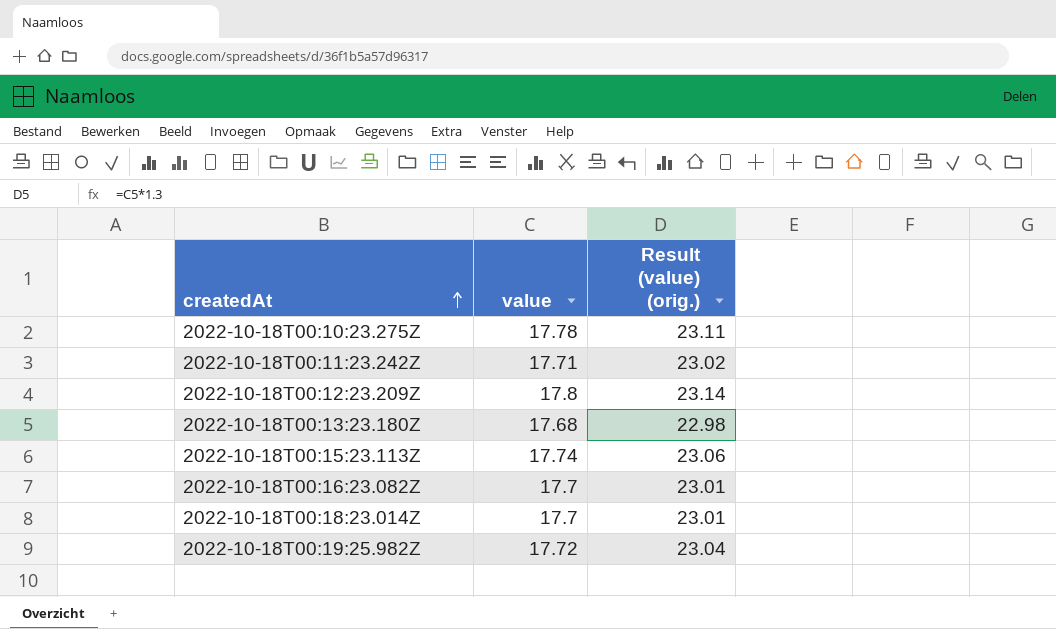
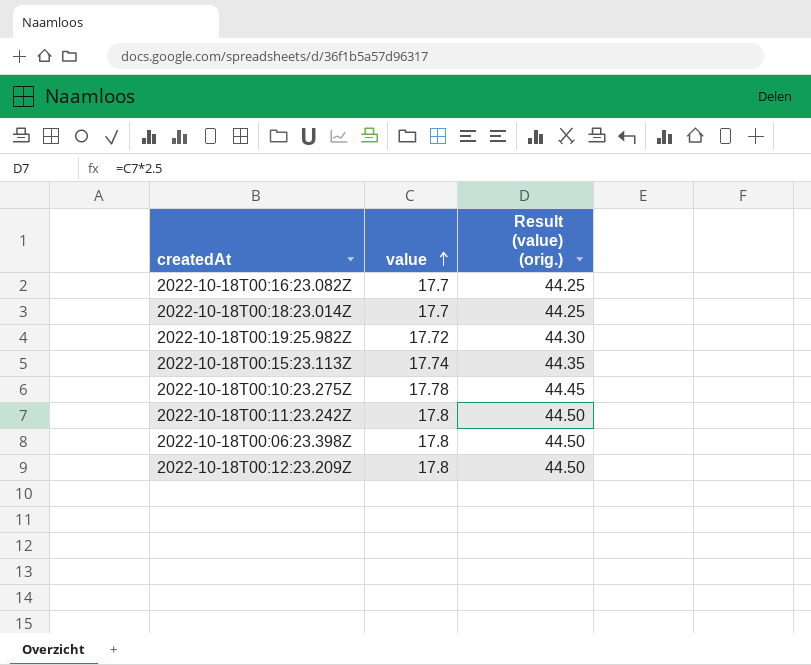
row order: createdAt ascending -> value ascending
column Result (value) (orig.) | formula: [value] * 1.3 -> [value] * 2.5
row 2022-10-18T00:13:23.180Z: 17.68 | 22.98 -> none
2022-10-18T00:11:23.242Z | value: 17.71 -> 17.8
row 2022-10-18T00:06:23.398Z: none -> 17.8 | 44.50

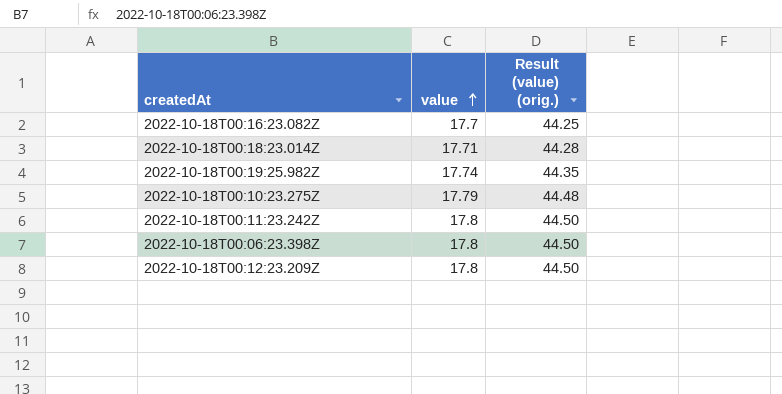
row 2022-10-18T00:15:23.113Z: 17.74 | 44.35 -> none
2022-10-18T00:18:23.014Z | value: 17.7 -> 17.71
2022-10-18T00:18:23.014Z | Result (value) (orig.): 44.25 -> 44.28
2022-10-18T00:19:25.982Z | value: 17.72 -> 17.74
2022-10-18T00:19:25.982Z | Result (value) (orig.): 44.30 -> 44.35
2022-10-18T00:10:23.275Z | value: 17.78 -> 17.79
2022-10-18T00:10:23.275Z | Result (value) (orig.): 44.45 -> 44.48

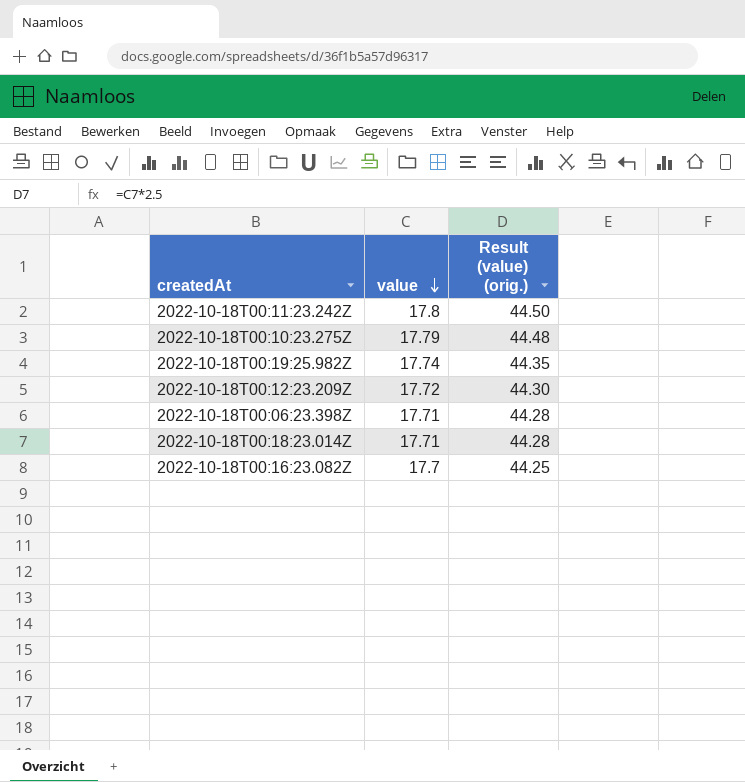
row order: value ascending -> value descending
2022-10-18T00:12:23.209Z | value: 17.8 -> 17.72
2022-10-18T00:12:23.209Z | Result (value) (orig.): 44.50 -> 44.30
2022-10-18T00:06:23.398Z | value: 17.8 -> 17.71
2022-10-18T00:06:23.398Z | Result (value) (orig.): 44.50 -> 44.28

